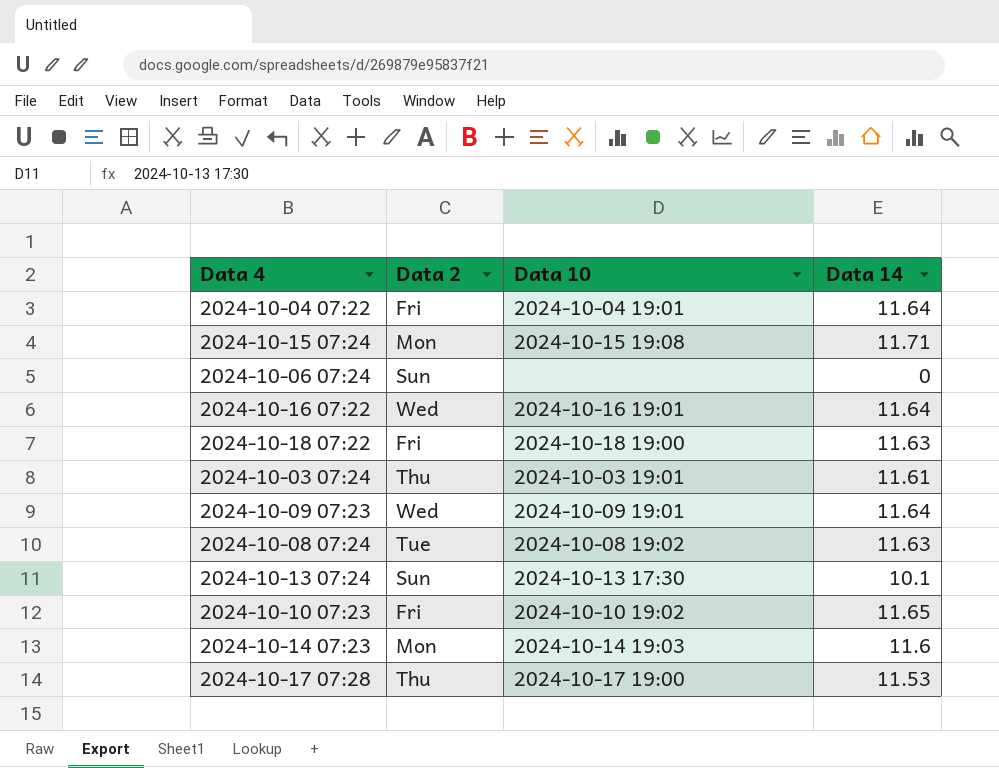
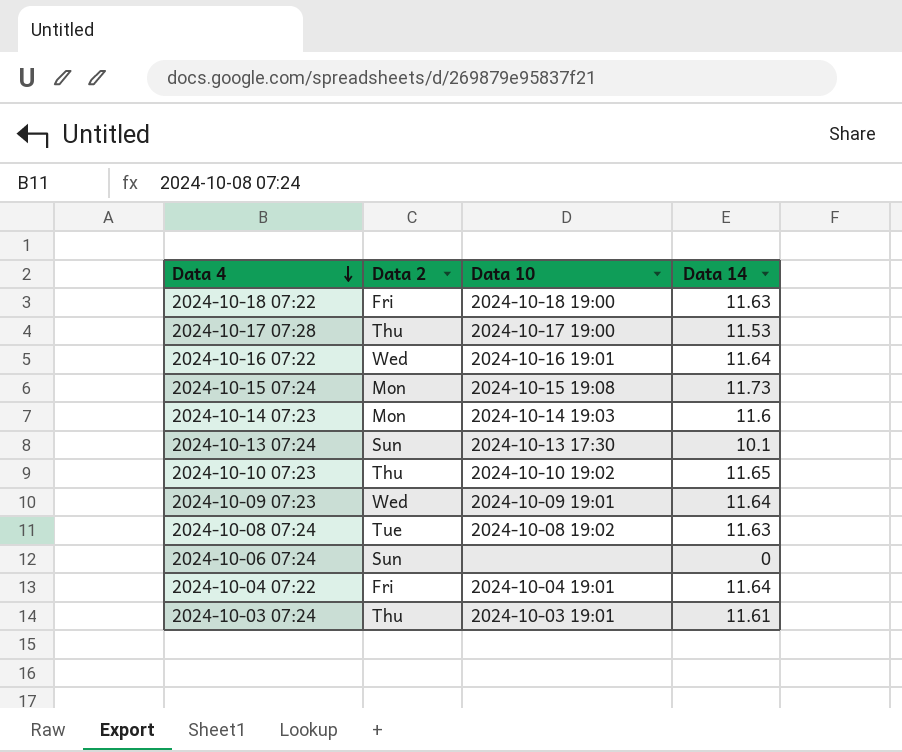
row order: none -> Data 4 descending
2024-10-15 07:24 | Data 14: 11.71 -> 11.73
2024-10-10 07:23 | Data 2: Fri -> Thu

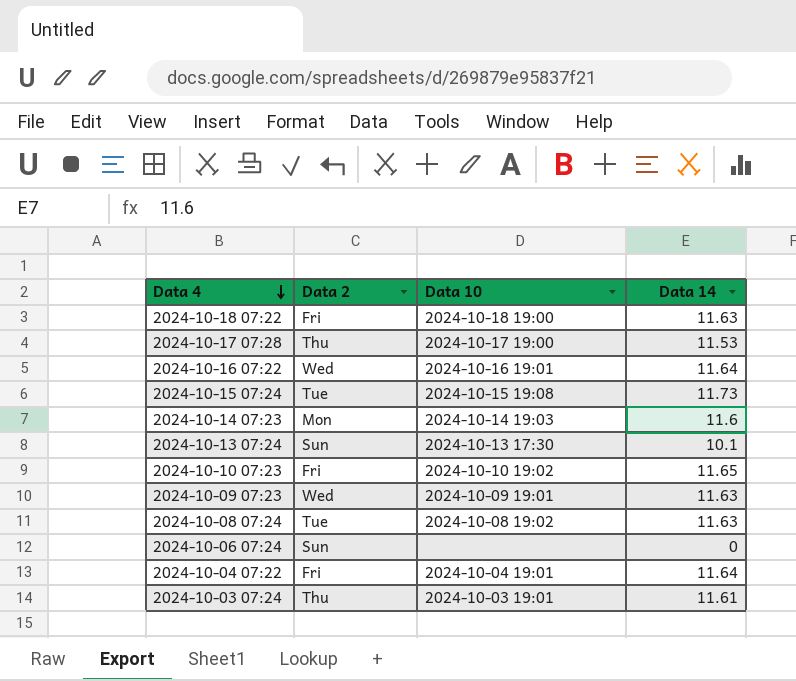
2024-10-15 07:24 | Data 2: Mon -> Tue
2024-10-10 07:23 | Data 2: Thu -> Fri
2024-10-09 07:23 | Data 14: 11.64 -> 11.63

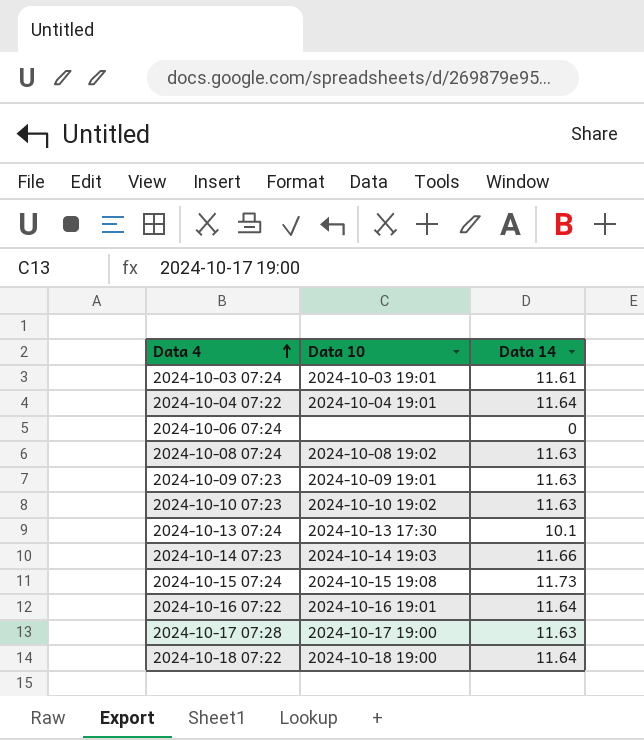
row order: Data 4 descending -> Data 4 ascending
column Data 2 | position: 2 -> none
2024-10-10 07:23 | Data 14: 11.65 -> 11.63
2024-10-14 07:23 | Data 14: 11.6 -> 11.66
2024-10-17 07:28 | Data 14: 11.53 -> 11.63
2024-10-18 07:22 | Data 14: 11.63 -> 11.64

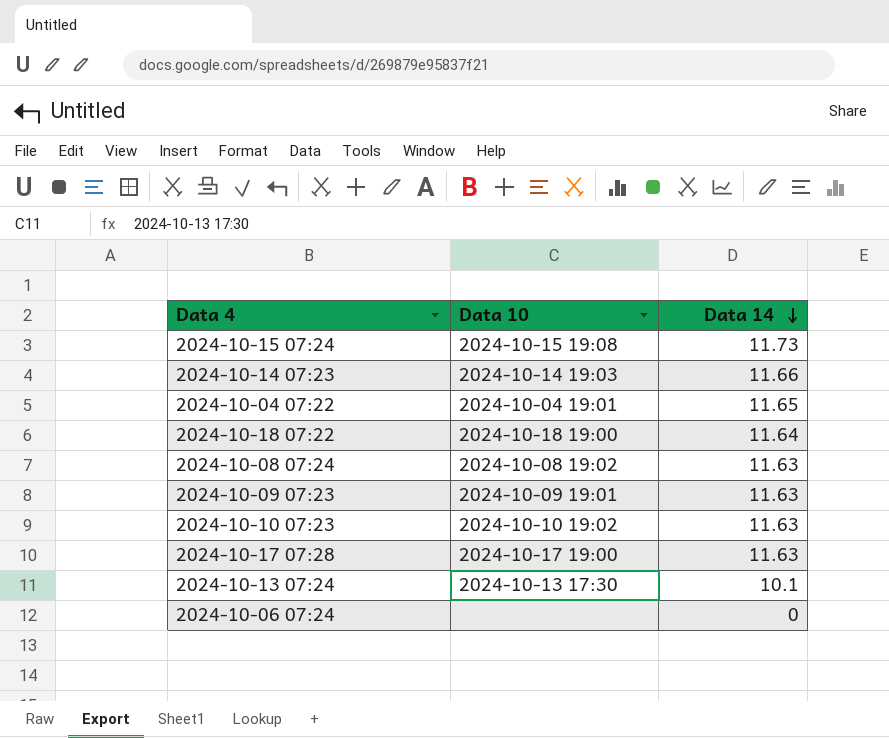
row order: Data 4 ascending -> Data 14 descending
row 2024-10-03 07:24: 2024-10-03 19:01 | 11.61 -> none
row 2024-10-16 07:22: 2024-10-16 19:01 | 11.64 -> none
2024-10-04 07:22 | Data 14: 11.64 -> 11.65

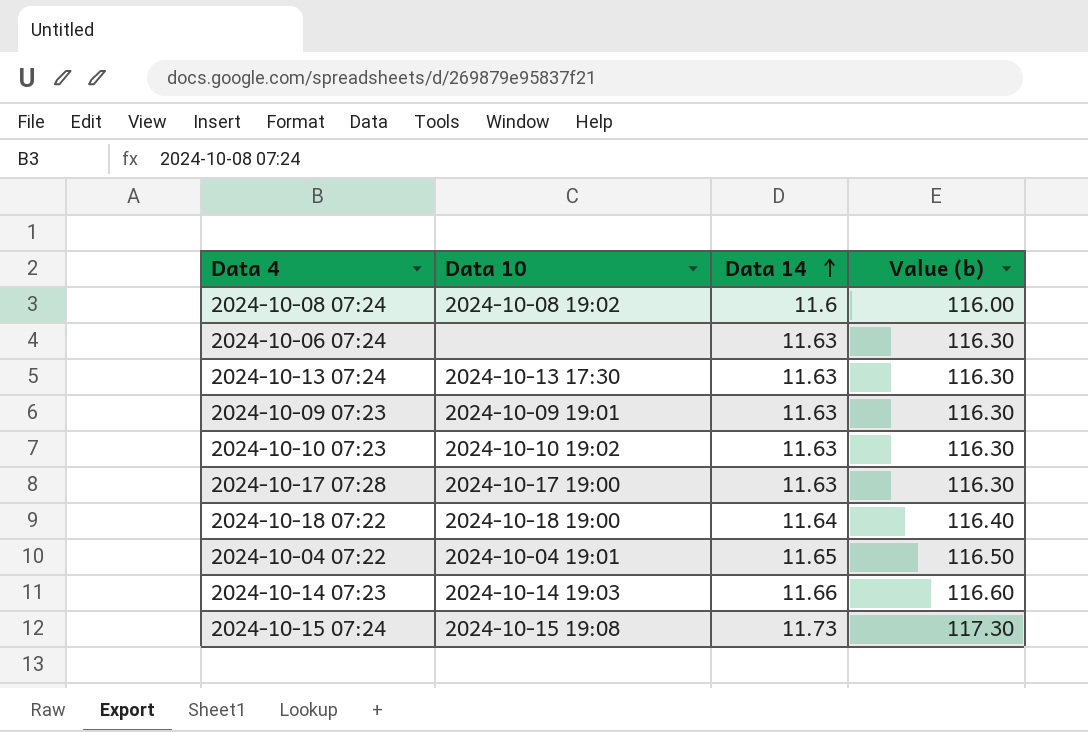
row order: Data 14 descending -> Data 14 ascending
column Value (b) | formula: none -> [Data 14] * 10
2024-10-08 07:24 | Data 14: 11.63 -> 11.6
2024-10-06 07:24 | Data 14: 0 -> 11.63
2024-10-13 07:24 | Data 14: 10.1 -> 11.63

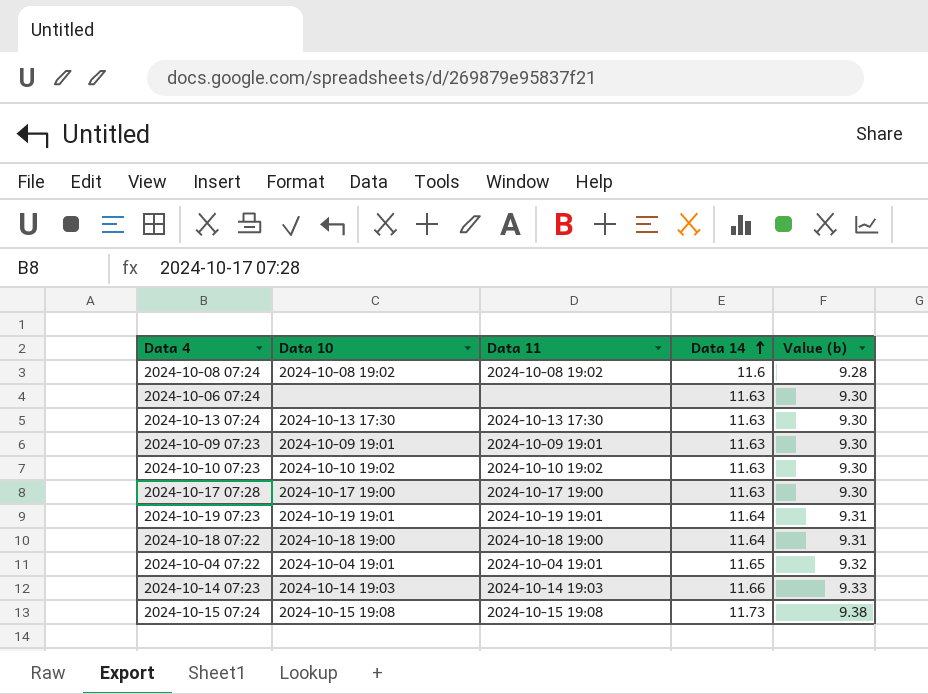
column Data 11 | position: none -> 3
column Value (b) | formula: [Data 14] * 10 -> [Data 14] * 0.8
row 2024-10-19 07:23: none -> 2024-10-19 19:01 | 2024-10-19 19:01 | 11.64 | 9.31

